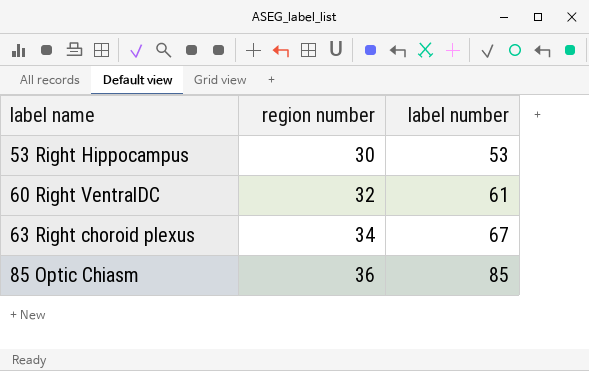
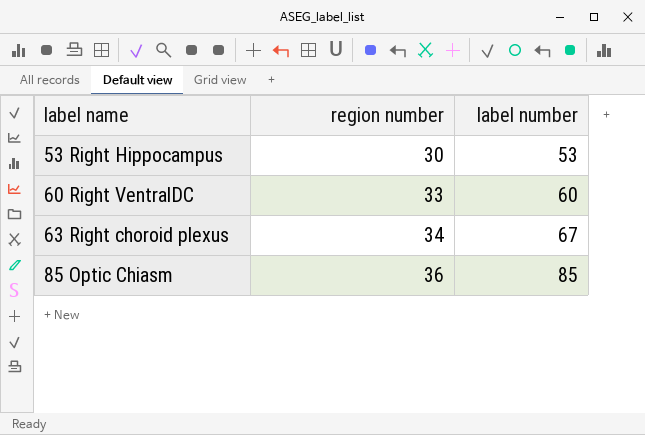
60 Right VentralDC | region number: 32 -> 33
60 Right VentralDC | label number: 61 -> 60

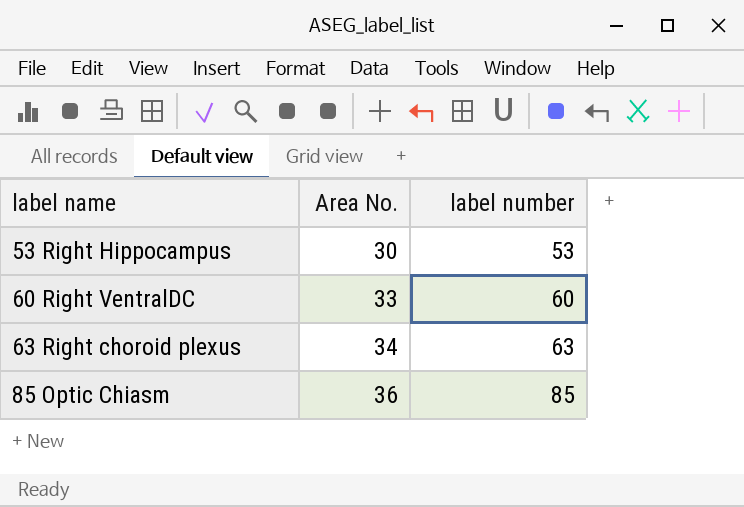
column name: region number -> Area No.
63 Right choroid plexus | label number: 67 -> 63

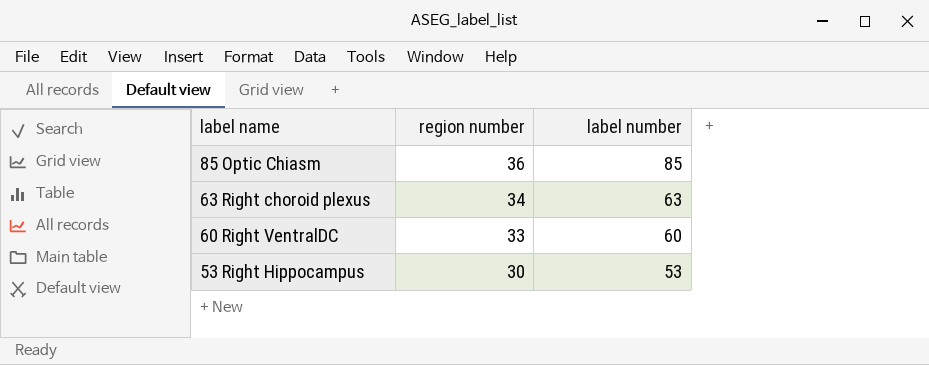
row order: label name ascending -> label name descending
column name: Area No. -> region number

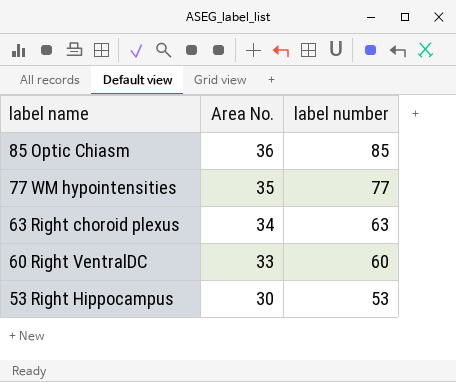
column name: region number -> Area No.
row 77 WM hypointensities: none -> 35 | 77

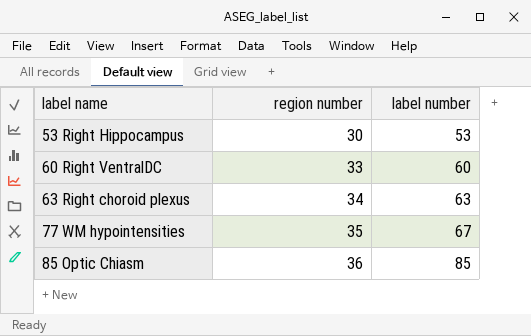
row order: label name descending -> label name ascending
column name: Area No. -> region number
77 WM hypointensities | label number: 77 -> 67

